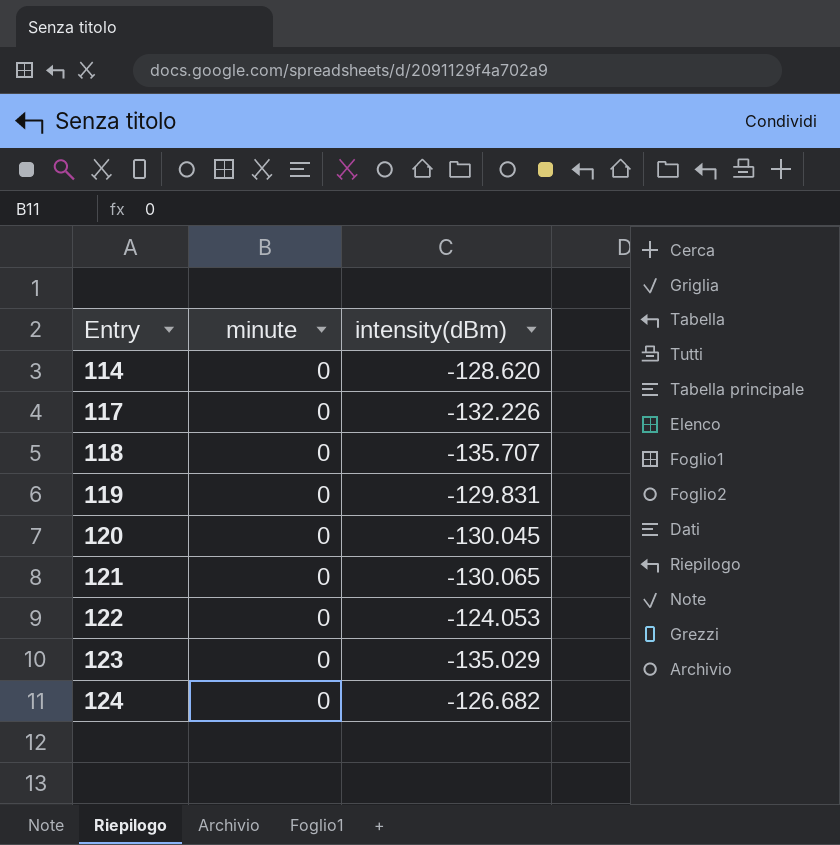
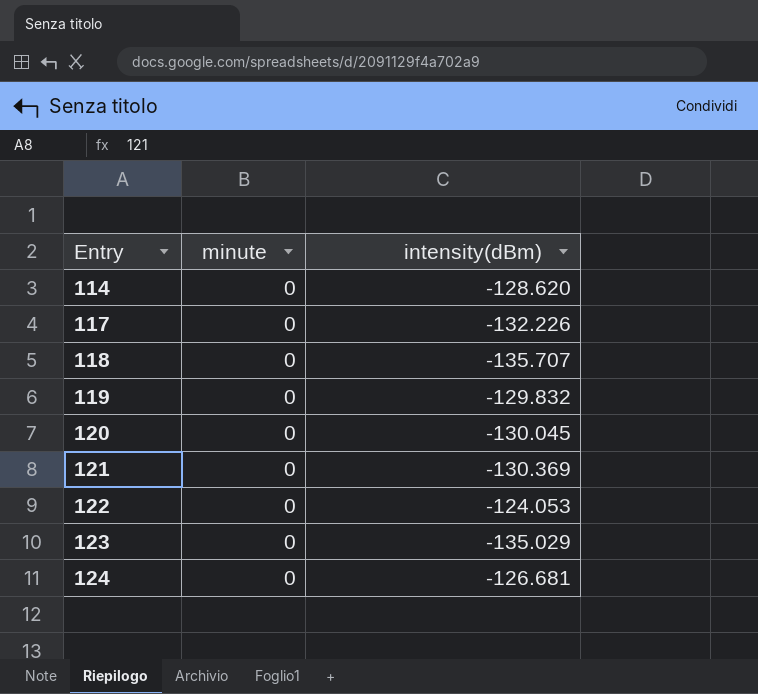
119 | intensity(dBm): -129.831 -> -129.832
121 | intensity(dBm): -130.065 -> -130.369
124 | intensity(dBm): -126.682 -> -126.681

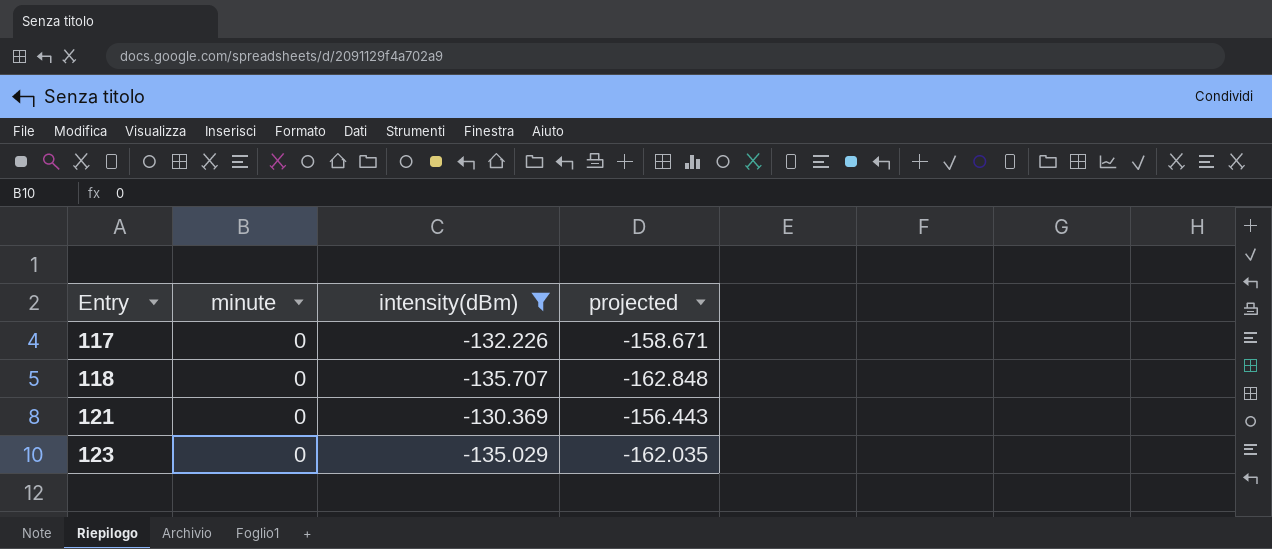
filter: none -> intensity(dBm) <= -130.369
column projected | formula: none -> [intensity(dBm)] * 1.2

